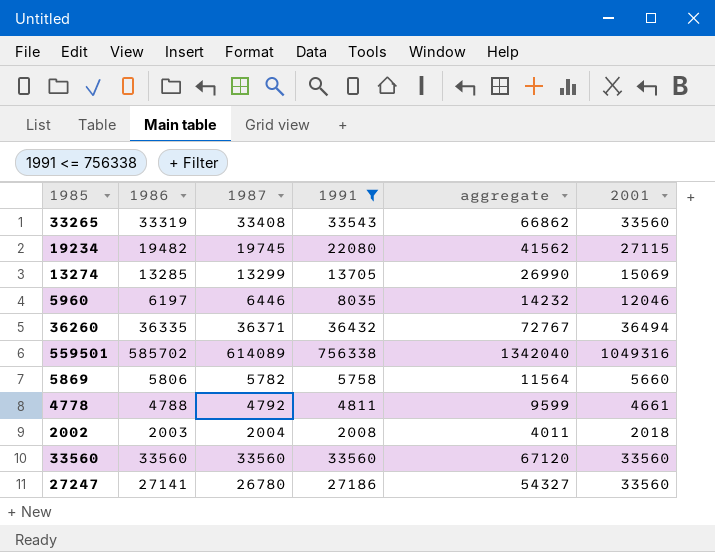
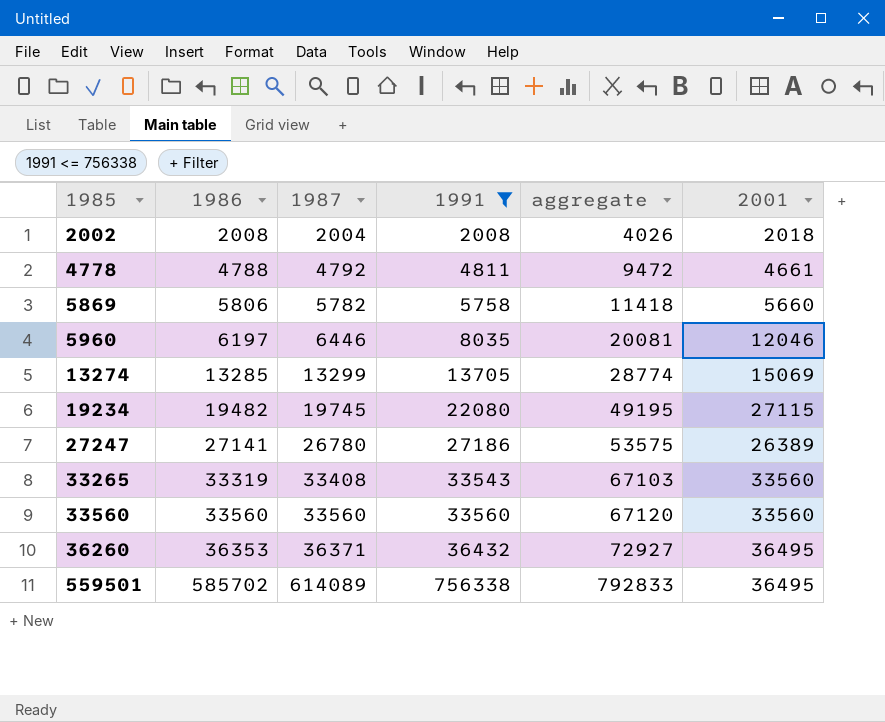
row order: none -> 1985 ascending
column aggregate | formula: [1986] + [1991] -> [1991] + [2001]
2002 | 1986: 2003 -> 2008
27247 | 2001: 33560 -> 26389
36260 | 1986: 36335 -> 36353
36260 | 2001: 36494 -> 36495
559501 | 2001: 1049316 -> 36495

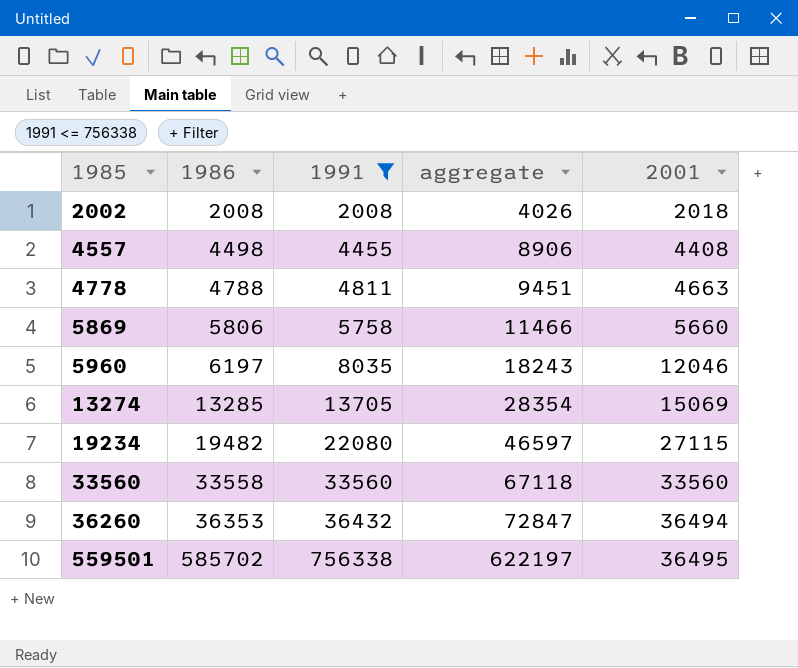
column 1987 | position: 3 -> none
column aggregate | formula: [1991] + [2001] -> [1986] + [2001]
row 27247: 27141 | 26780 | 27186 | 53575 | 26389 -> none
row 33265: 33319 | 33408 | 33543 | 67103 | 33560 -> none
row 4557: none -> 4498 | 4455 | 8906 | 4408
4778 | 2001: 4661 -> 4663
33560 | 1986: 33560 -> 33558
36260 | 2001: 36495 -> 36494

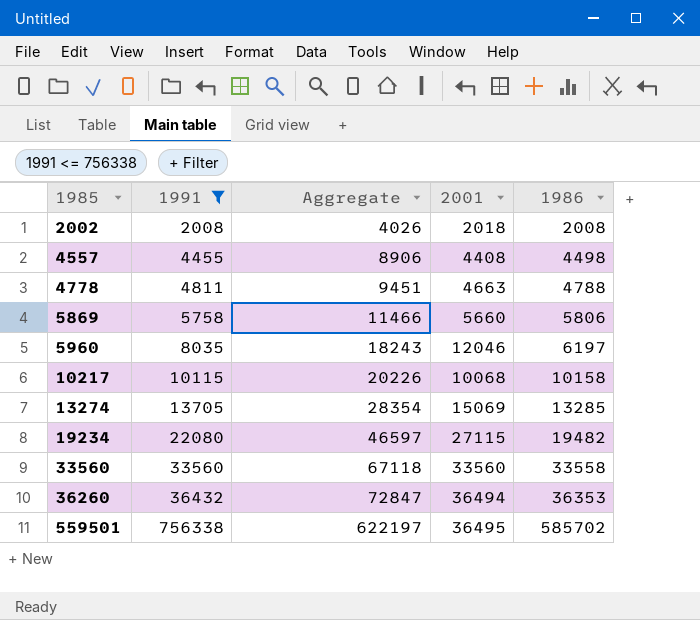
column name: aggregate -> Aggregate
column 1986 | position: 2 -> 5
row 10217: none -> 10115 | 20226 | 10068 | 10158

